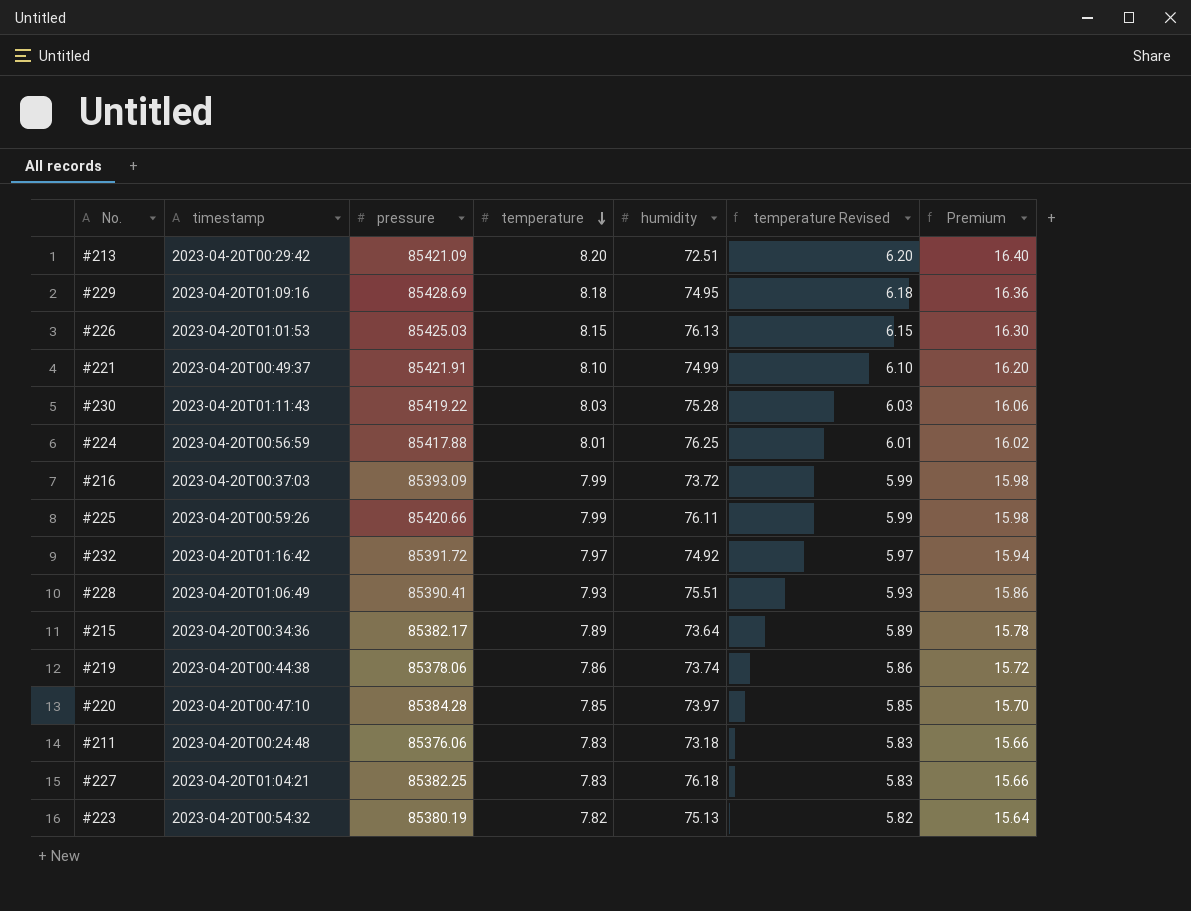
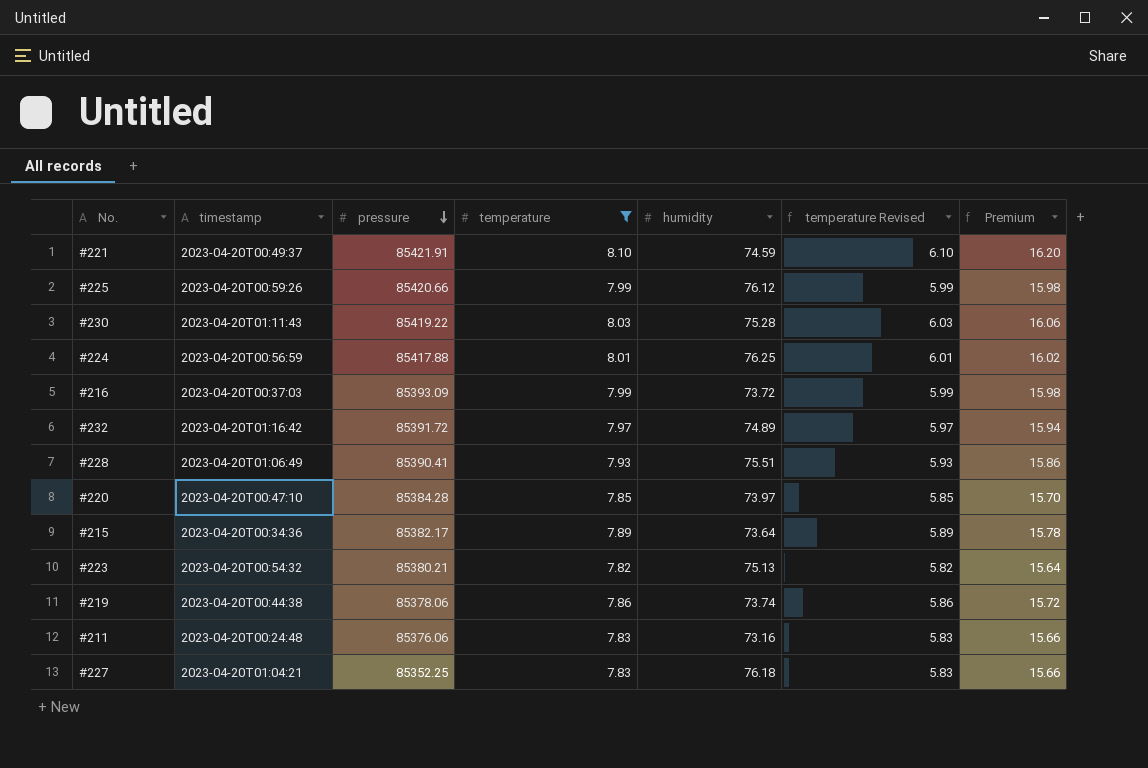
filter: none -> temperature <= 8.10
row order: temperature descending -> pressure descending
#221 | humidity: 74.99 -> 74.59
#225 | humidity: 76.11 -> 76.12
#232 | humidity: 74.92 -> 74.89
#223 | pressure: 85380.19 -> 85380.21
#211 | humidity: 73.18 -> 73.16
#227 | pressure: 85382.25 -> 85352.25

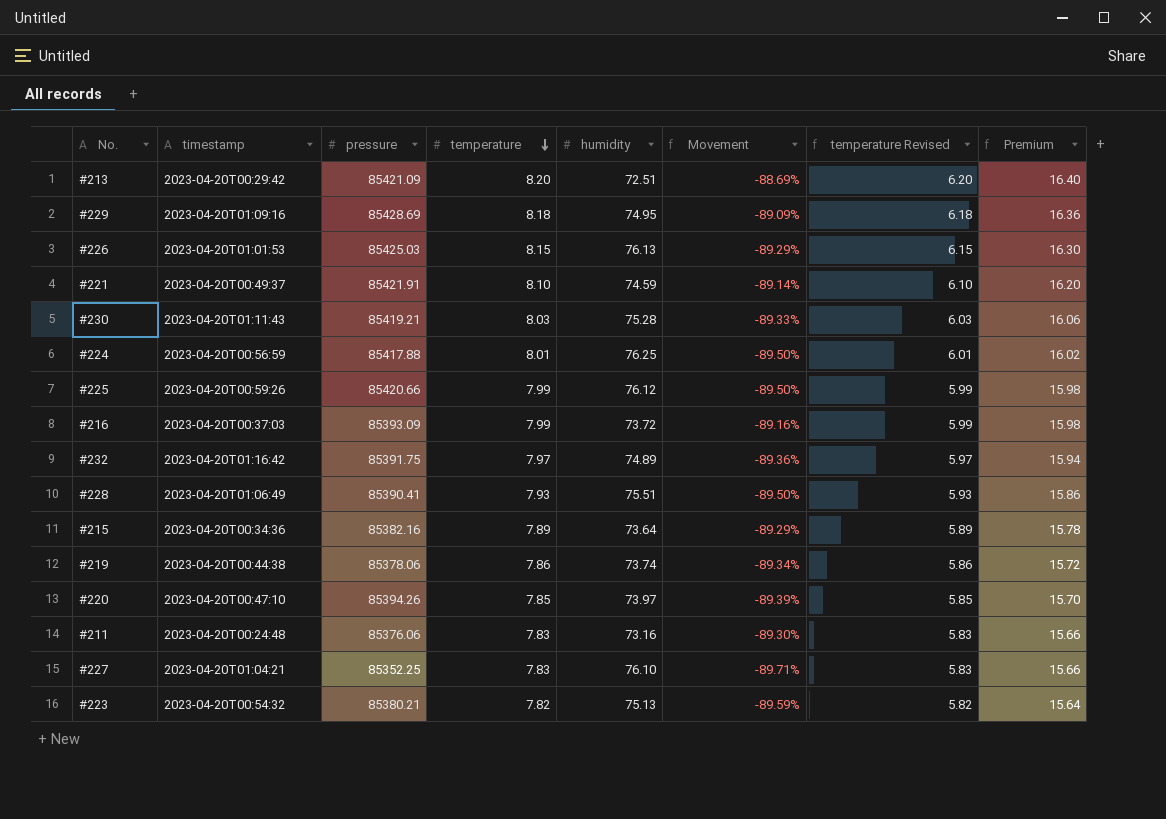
filter: temperature <= 8.10 -> none
row order: pressure descending -> temperature descending
column Movement | formula: none -> ([temperature] - [humidity]) / [humidity]
#230 | pressure: 85419.22 -> 85419.21
#232 | pressure: 85391.72 -> 85391.75
#215 | pressure: 85382.17 -> 85382.16
#220 | pressure: 85384.28 -> 85394.26
#227 | humidity: 76.18 -> 76.10

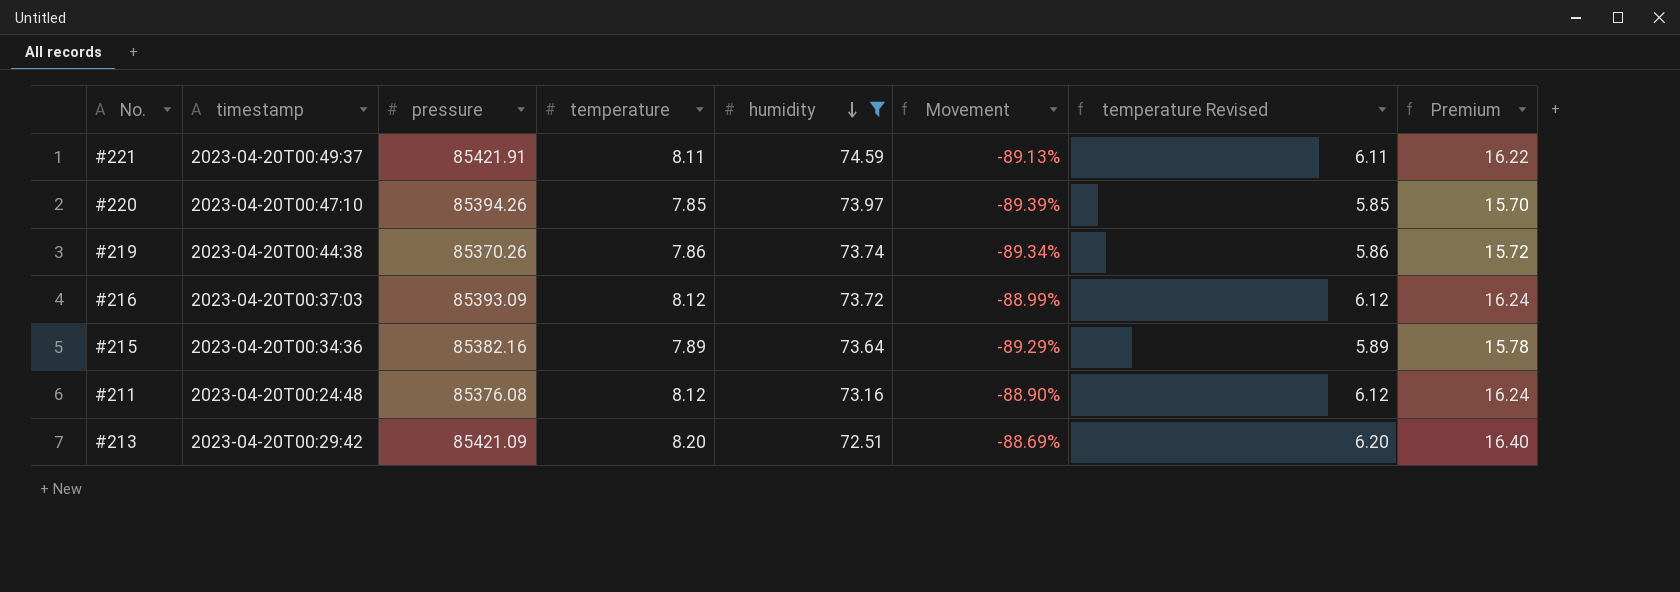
filter: none -> humidity <= 74.59
row order: temperature descending -> humidity descending
#221 | temperature: 8.10 -> 8.11
#221 | Movement: -89.14% -> -89.13%
#221 | temperature Revised: 6.10 -> 6.11
#221 | Premium: 16.20 -> 16.22
#219 | pressure: 85378.06 -> 85370.26
#216 | temperature: 7.99 -> 8.12
#216 | Movement: -89.16% -> -88.99%
#216 | temperature Revised: 5.99 -> 6.12
#216 | Premium: 15.98 -> 16.24
#211 | pressure: 85376.06 -> 85376.08
#211 | temperature: 7.83 -> 8.12
#211 | Movement: -89.30% -> -88.90%
#211 | temperature Revised: 5.83 -> 6.12
#211 | Premium: 15.66 -> 16.24

